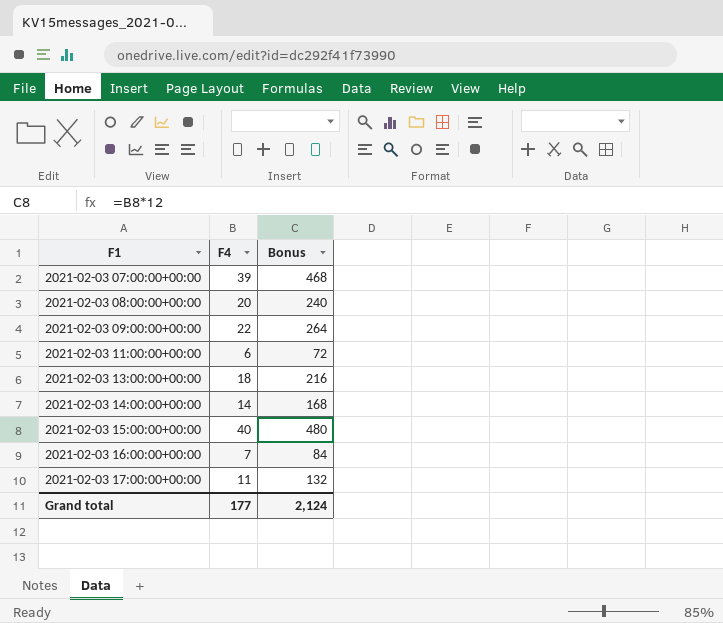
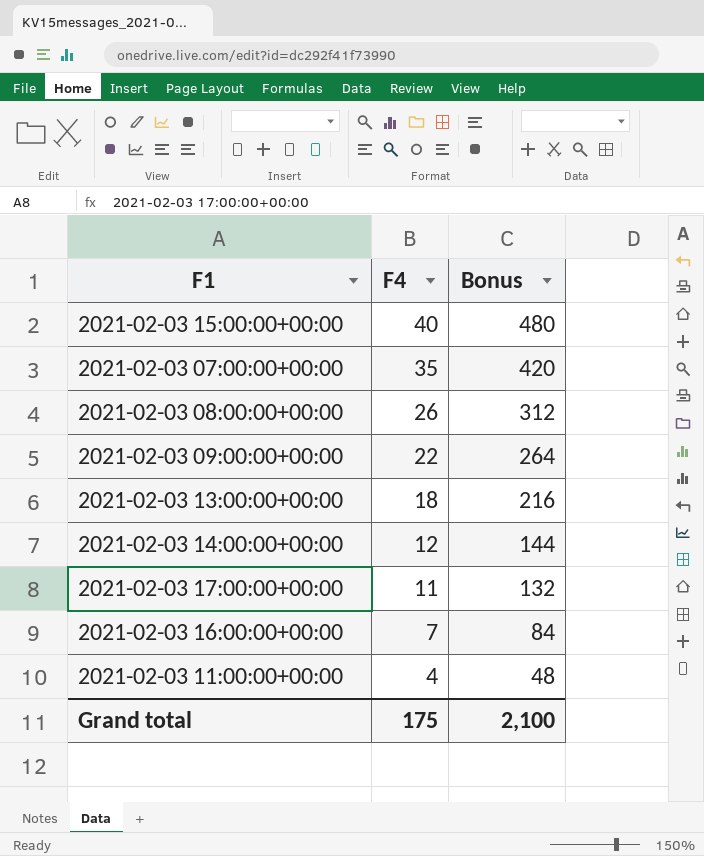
row order: F1 ascending -> F4 descending
2021-02-03 07:00:00+00:00 | F4: 39 -> 35
2021-02-03 07:00:00+00:00 | Bonus: 468 -> 420
2021-02-03 08:00:00+00:00 | F4: 20 -> 26
2021-02-03 08:00:00+00:00 | Bonus: 240 -> 312
2021-02-03 14:00:00+00:00 | F4: 14 -> 12
2021-02-03 14:00:00+00:00 | Bonus: 168 -> 144
2021-02-03 11:00:00+00:00 | F4: 6 -> 4
2021-02-03 11:00:00+00:00 | Bonus: 72 -> 48
Grand total | F4: 177 -> 175
Grand total | Bonus: 2,124 -> 2,100

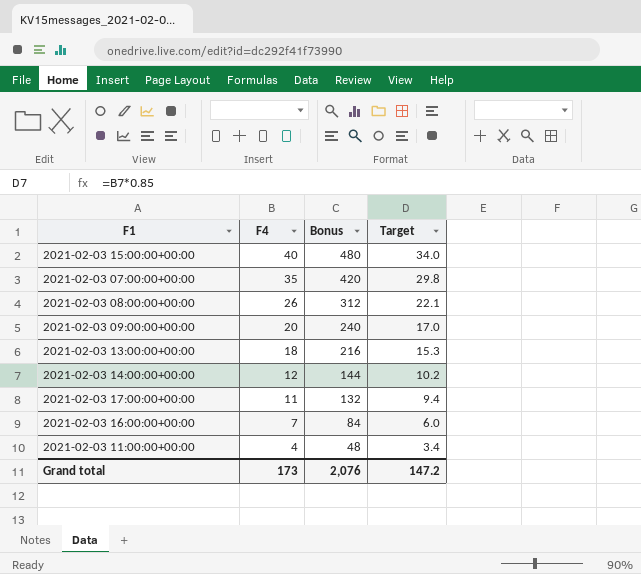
column Target | formula: none -> [F4] * 0.85
2021-02-03 09:00:00+00:00 | F4: 22 -> 20
2021-02-03 09:00:00+00:00 | Bonus: 264 -> 240
Grand total | F4: 175 -> 173
Grand total | Bonus: 2,100 -> 2,076

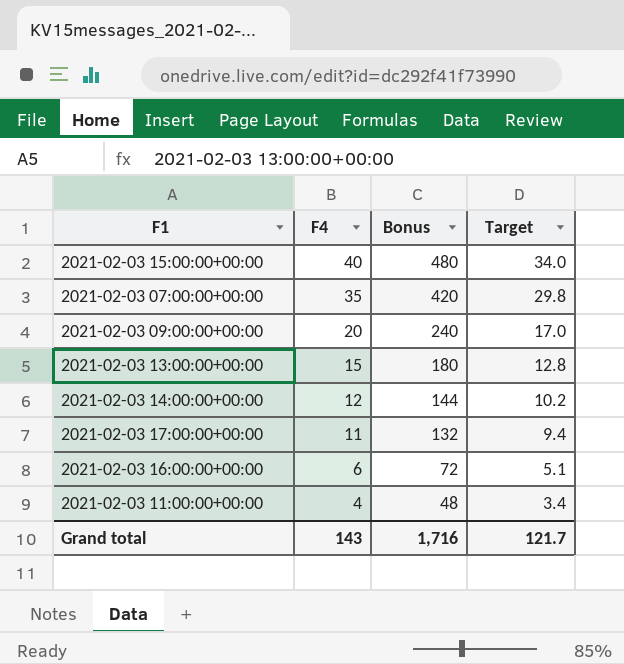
row 2021-02-03 08:00:00+00:00: 26 | 312 | 22.1 -> none
2021-02-03 13:00:00+00:00 | F4: 18 -> 15
2021-02-03 13:00:00+00:00 | Bonus: 216 -> 180
2021-02-03 13:00:00+00:00 | Target: 15.3 -> 12.8
2021-02-03 16:00:00+00:00 | F4: 7 -> 6
2021-02-03 16:00:00+00:00 | Bonus: 84 -> 72
2021-02-03 16:00:00+00:00 | Target: 6.0 -> 5.1
Grand total | F4: 173 -> 143
Grand total | Bonus: 2,076 -> 1,716
Grand total | Target: 147.2 -> 121.7

